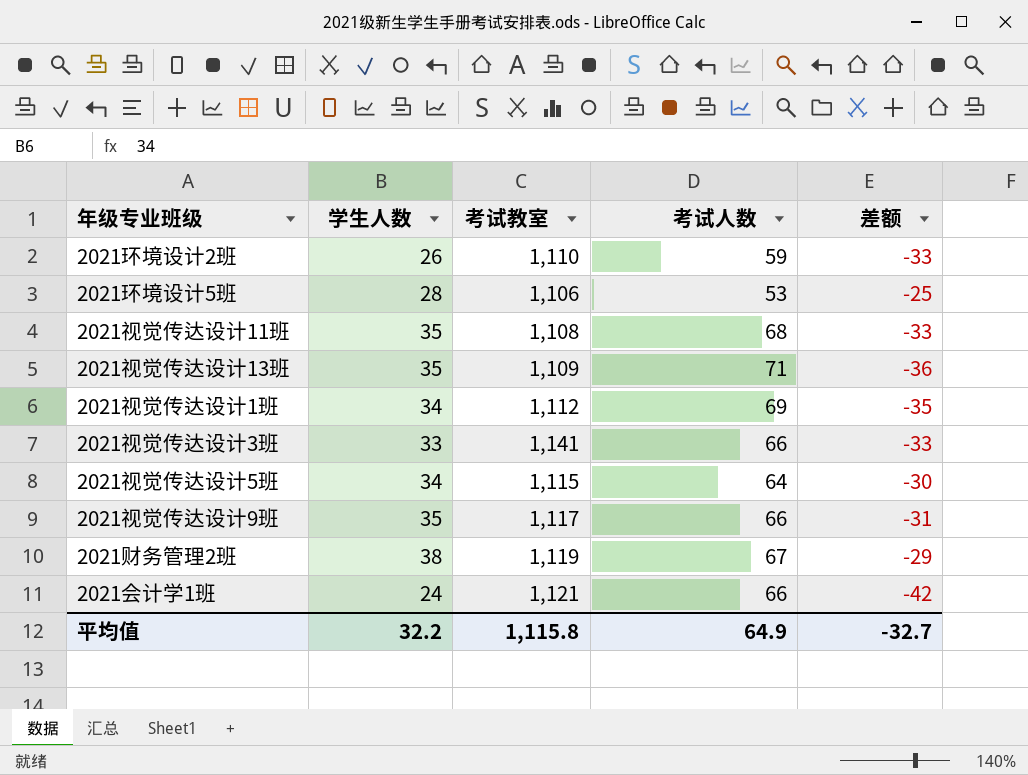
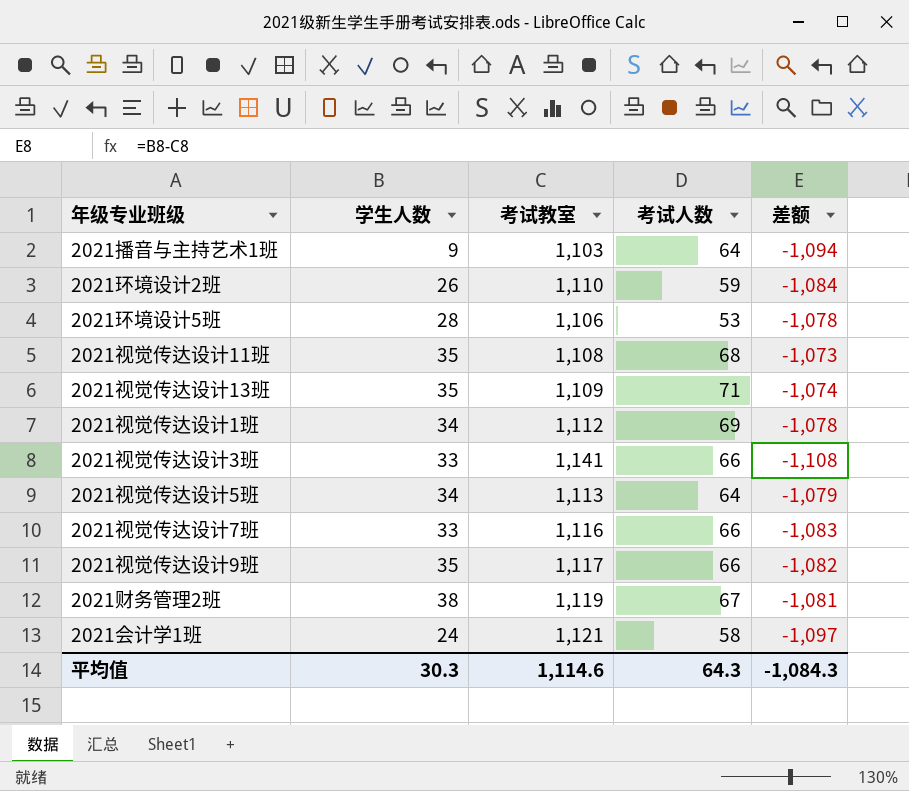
column 差额 | formula: [学生人数] - [考试人数] -> [学生人数] - [考试教室]
row 2021播音与主持艺术1班: none -> 9 | 1,103 | 64 | -1,094
2021视觉传达设计5班 | 考试教室: 1,115 -> 1,113
row 2021视觉传达设计7班: none -> 33 | 1,116 | 66 | -1,083
2021会计学1班 | 考试人数: 66 -> 58
平均值 | 学生人数: 32.2 -> 30.3
平均值 | 考试教室: 1,115.8 -> 1,114.6
平均值 | 考试人数: 64.9 -> 64.3
平均值 | 差额: -32.7 -> -1,084.3

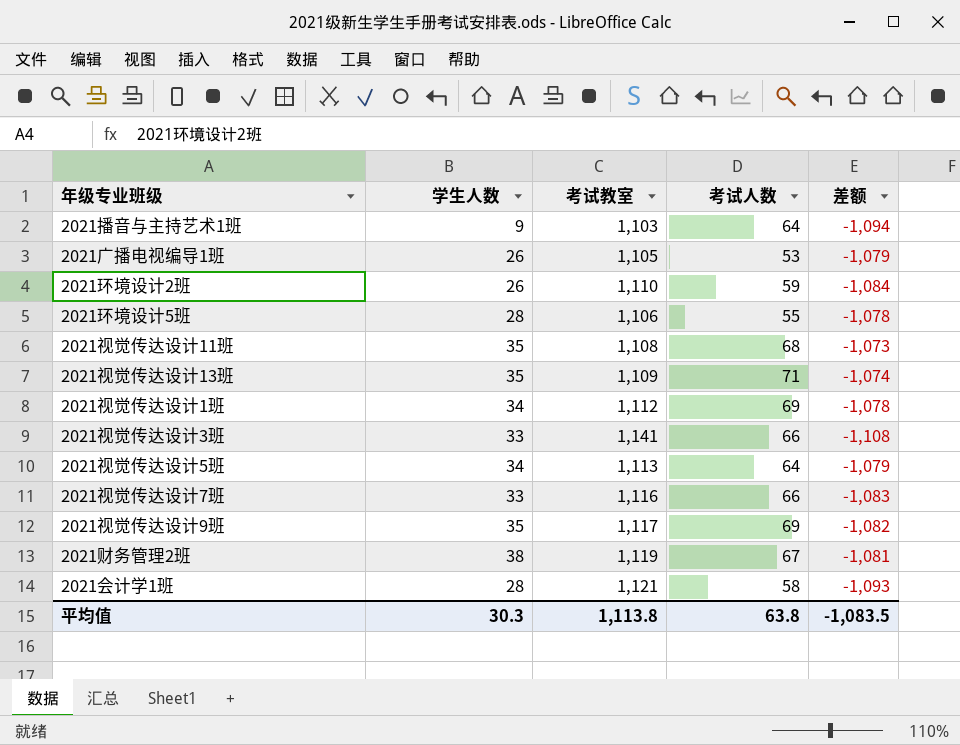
row 2021广播电视编导1班: none -> 26 | 1,105 | 53 | -1,079
2021环境设计5班 | 考试人数: 53 -> 55
2021视觉传达设计9班 | 考试人数: 66 -> 69
2021会计学1班 | 学生人数: 24 -> 28
2021会计学1班 | 差额: -1,097 -> -1,093
平均值 | 考试教室: 1,114.6 -> 1,113.8
平均值 | 考试人数: 64.3 -> 63.8
平均值 | 差额: -1,084.3 -> -1,083.5

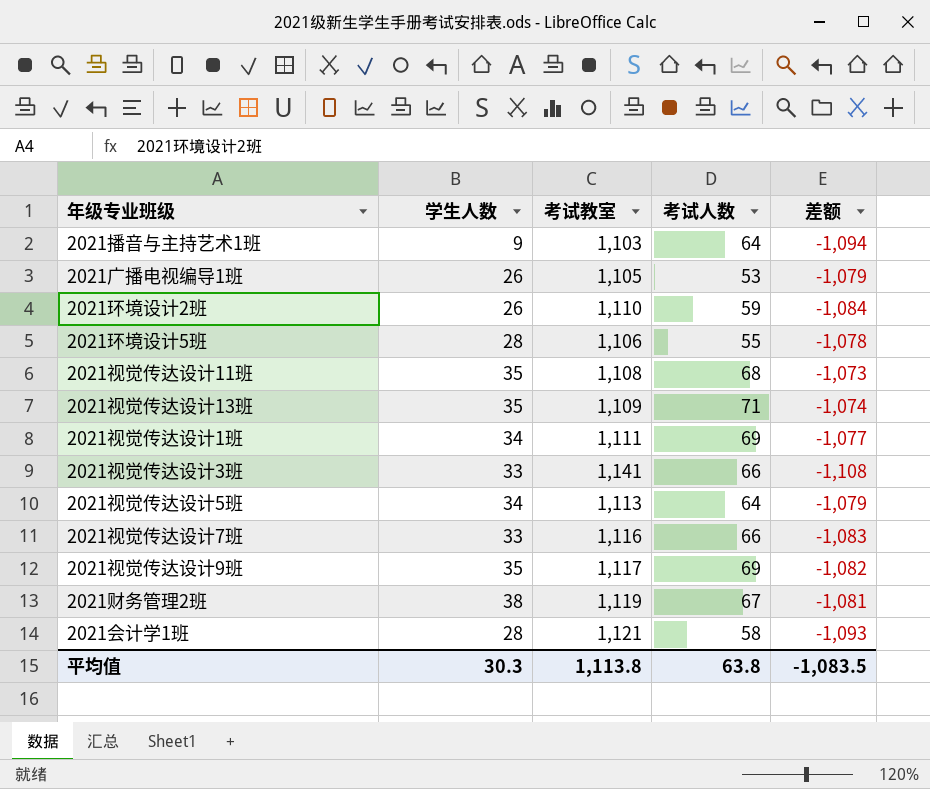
2021视觉传达设计1班 | 考试教室: 1,112 -> 1,111
2021视觉传达设计1班 | 差额: -1,078 -> -1,077

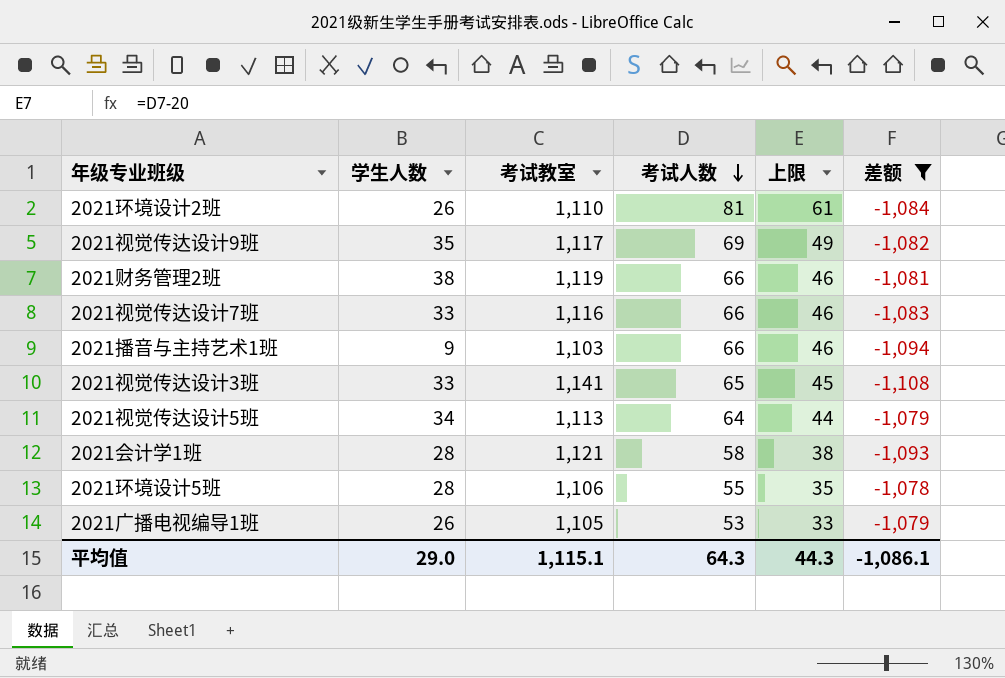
filter: none -> 差额 <= -1,078
row order: none -> 考试人数 descending
column 上限 | formula: none -> [考试人数] - 20
2021环境设计2班 | 考试人数: 59 -> 81
2021财务管理2班 | 考试人数: 67 -> 66
2021播音与主持艺术1班 | 考试人数: 64 -> 66
2021视觉传达设计3班 | 考试人数: 66 -> 65
平均值 | 学生人数: 30.3 -> 29.0
平均值 | 考试教室: 1,113.8 -> 1,115.1
平均值 | 考试人数: 63.8 -> 64.3
平均值 | 差额: -1,083.5 -> -1,086.1

